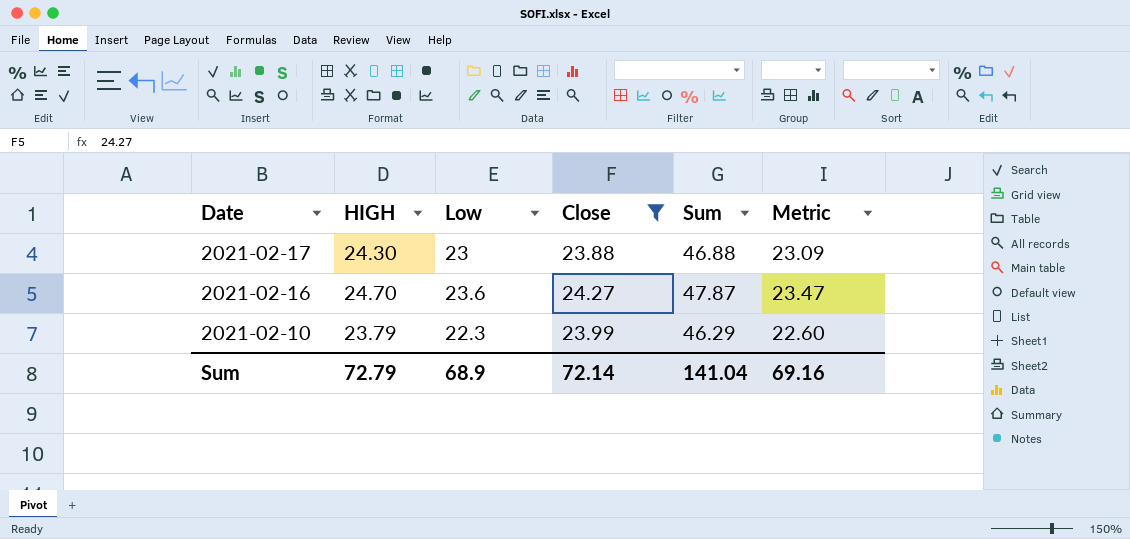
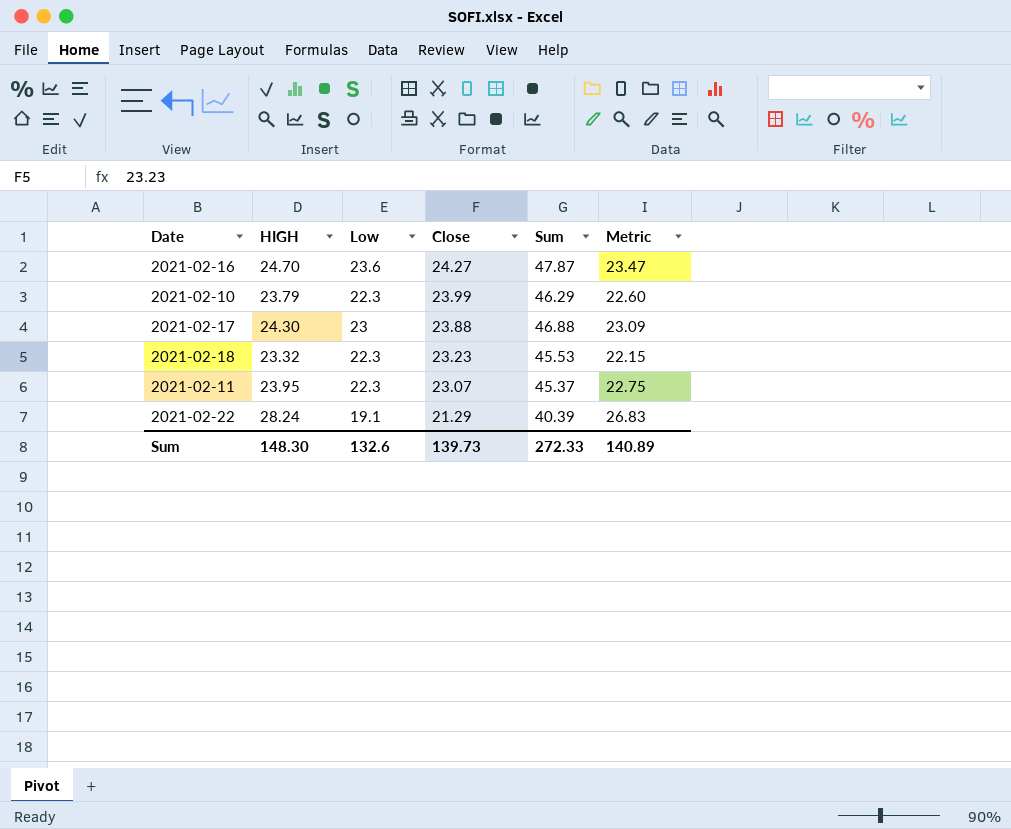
filter: Close >= 23.88 -> none
row order: Date descending -> Close descending
Sum | HIGH: 72.79 -> 148.30
Sum | Low: 68.9 -> 132.6
Sum | Close: 72.14 -> 139.73
Sum | Sum: 141.04 -> 272.33
Sum | Metric: 69.16 -> 140.89

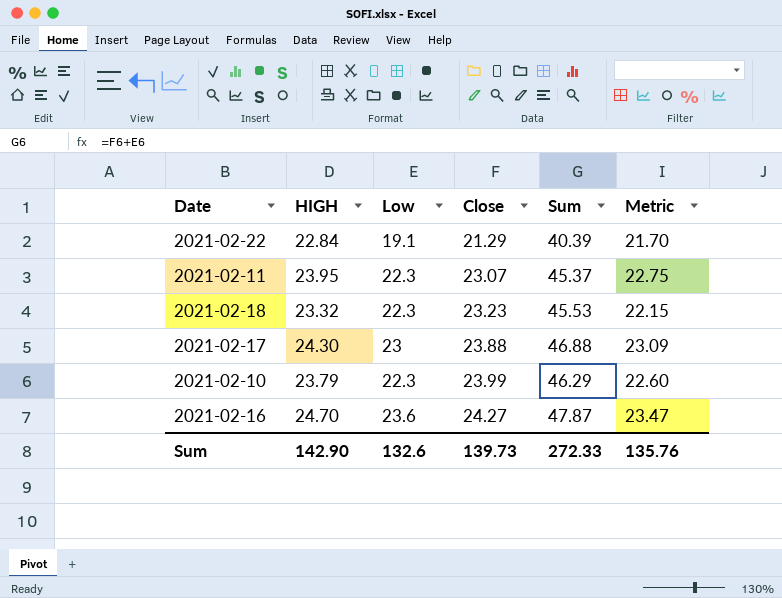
row order: Close descending -> Close ascending
2021-02-22 | HIGH: 28.24 -> 22.84
2021-02-22 | Metric: 26.83 -> 21.70
Sum | HIGH: 148.30 -> 142.90
Sum | Metric: 140.89 -> 135.76

